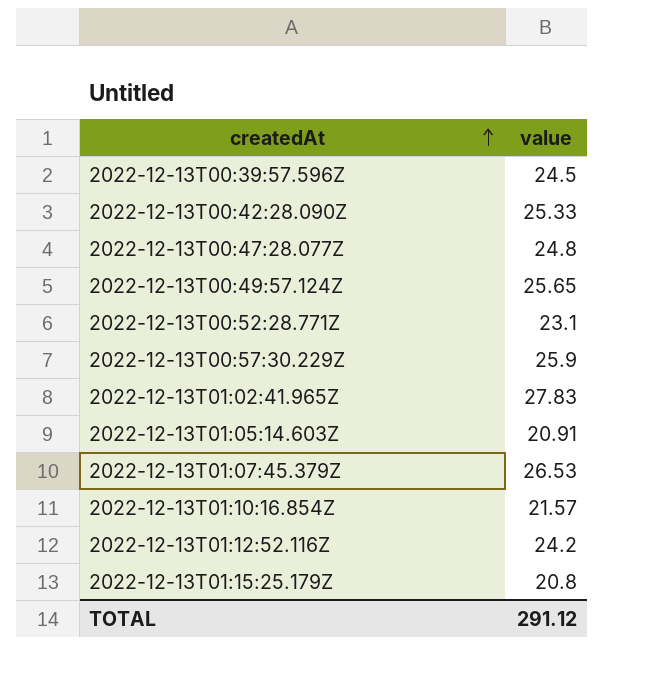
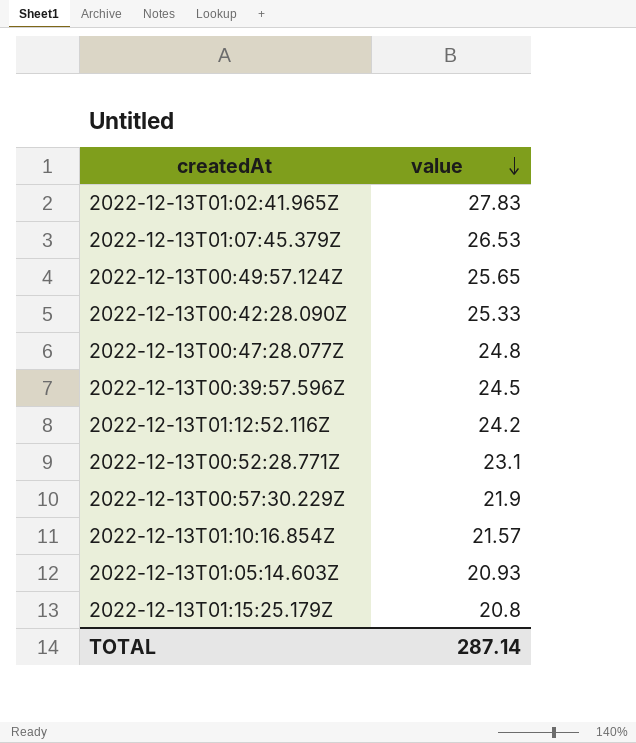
row order: createdAt ascending -> value descending
2022-12-13T00:57:30.229Z | value: 25.9 -> 21.9
2022-12-13T01:05:14.603Z | value: 20.91 -> 20.93
TOTAL | value: 291.12 -> 287.14

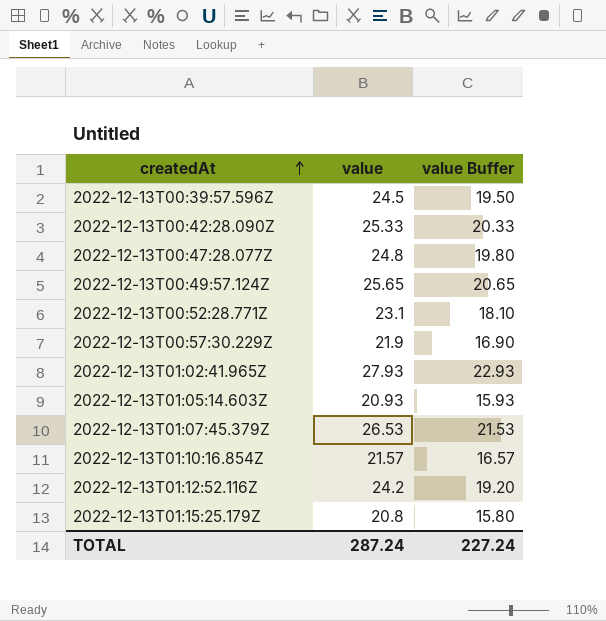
row order: value descending -> createdAt ascending
column value Buffer | formula: none -> [value] - 5
2022-12-13T01:02:41.965Z | value: 27.83 -> 27.93
TOTAL | value: 287.14 -> 287.24

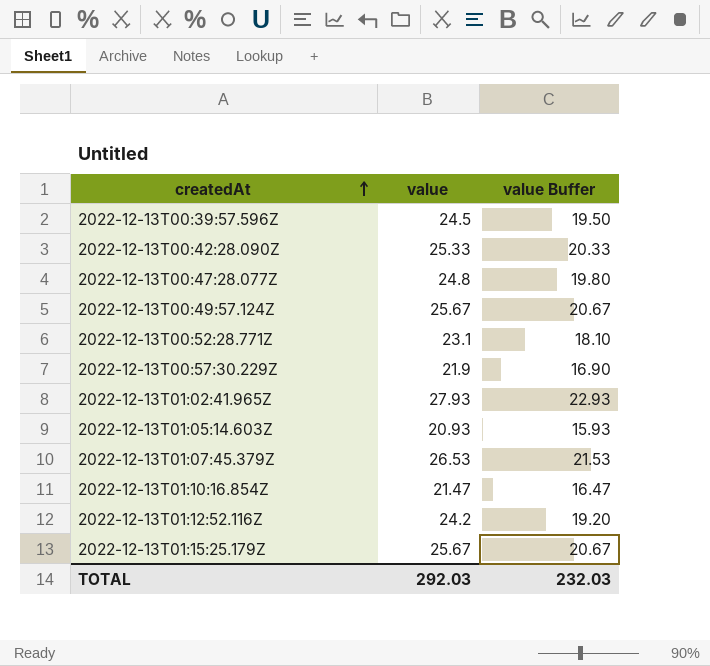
2022-12-13T00:49:57.124Z | value: 25.65 -> 25.67
2022-12-13T00:49:57.124Z | value Buffer: 20.65 -> 20.67
2022-12-13T01:10:16.854Z | value: 21.57 -> 21.47
2022-12-13T01:10:16.854Z | value Buffer: 16.57 -> 16.47
2022-12-13T01:15:25.179Z | value: 20.8 -> 25.67
2022-12-13T01:15:25.179Z | value Buffer: 15.80 -> 20.67
TOTAL | value: 287.24 -> 292.03
TOTAL | value Buffer: 227.24 -> 232.03

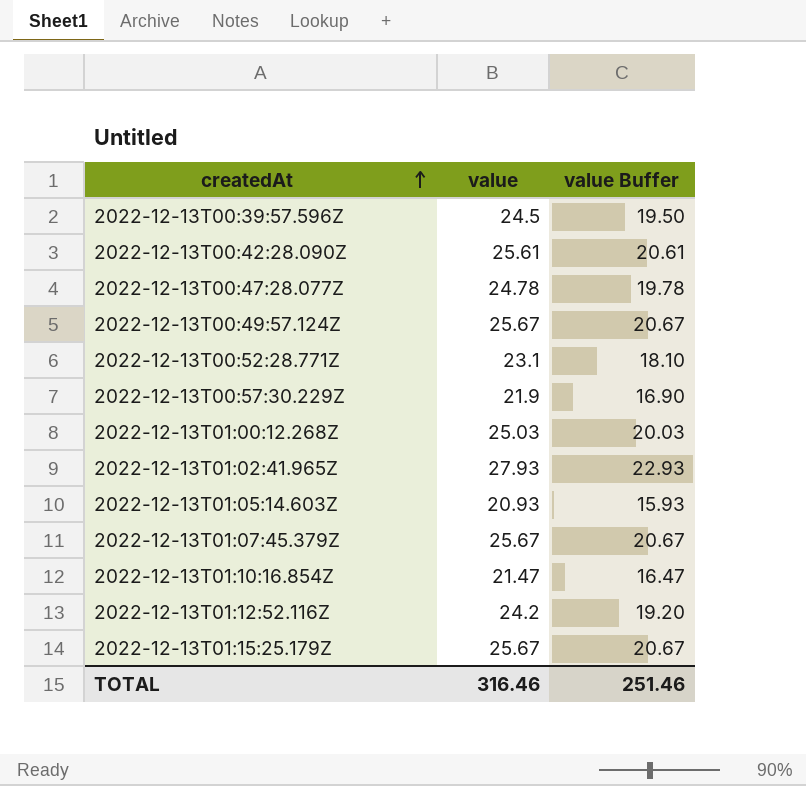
2022-12-13T00:42:28.090Z | value: 25.33 -> 25.61
2022-12-13T00:42:28.090Z | value Buffer: 20.33 -> 20.61
2022-12-13T00:47:28.077Z | value: 24.8 -> 24.78
2022-12-13T00:47:28.077Z | value Buffer: 19.80 -> 19.78
row 2022-12-13T01:00:12.268Z: none -> 25.03 | 20.03
2022-12-13T01:07:45.379Z | value: 26.53 -> 25.67
2022-12-13T01:07:45.379Z | value Buffer: 21.53 -> 20.67
TOTAL | value: 292.03 -> 316.46
TOTAL | value Buffer: 232.03 -> 251.46

